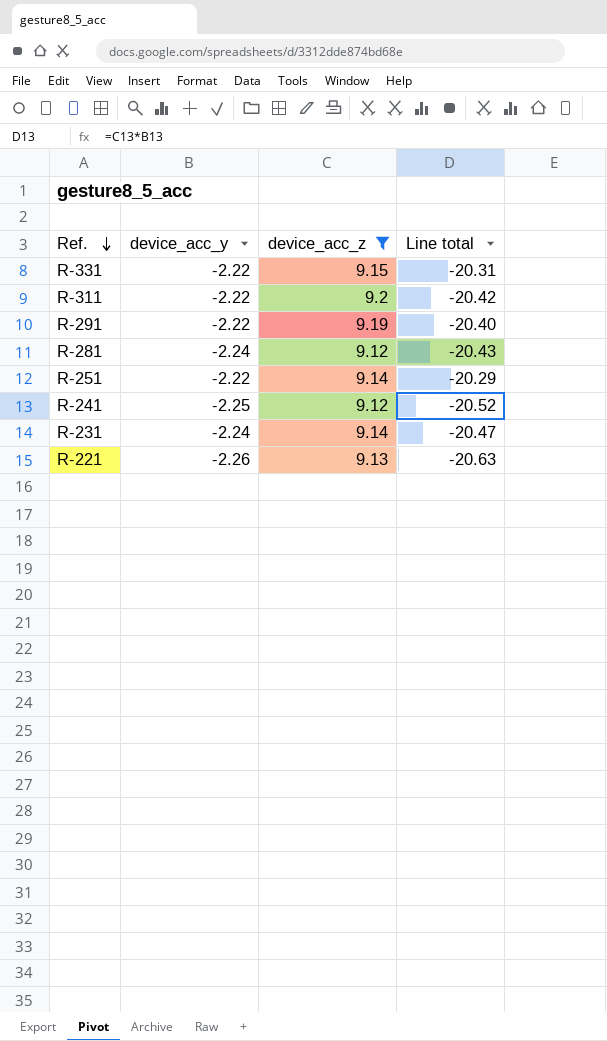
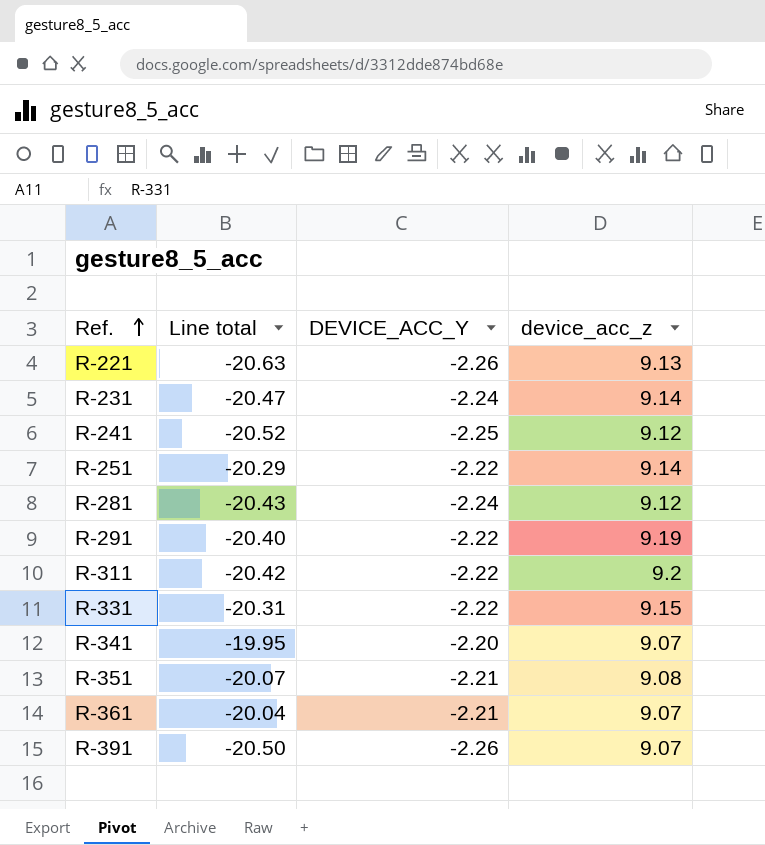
filter: device_acc_z >= 9.12 -> none
row order: Ref. descending -> Ref. ascending
column Line total | position: 4 -> 2
column name: device_acc_y -> DEVICE_ACC_Y

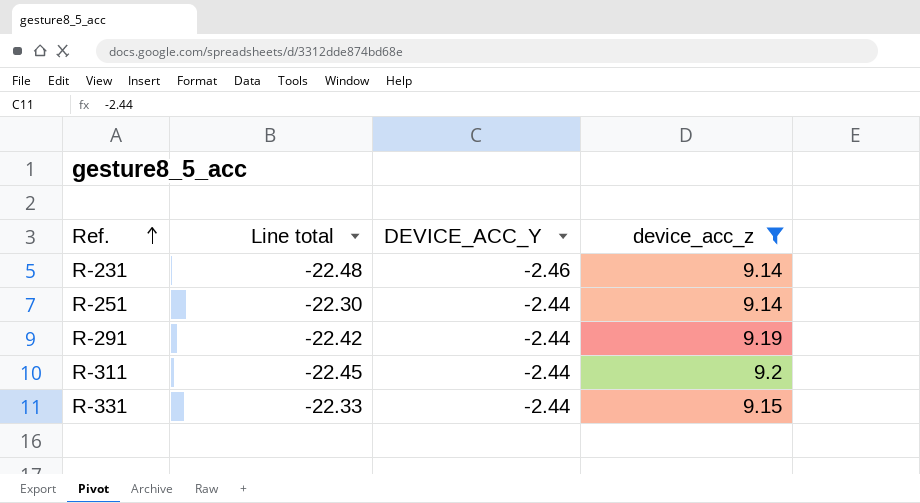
filter: none -> device_acc_z >= 9.14
R-231 | Line total: -20.47 -> -22.48
R-231 | DEVICE_ACC_Y: -2.24 -> -2.46
R-251 | Line total: -20.29 -> -22.30
R-251 | DEVICE_ACC_Y: -2.22 -> -2.44
R-291 | Line total: -20.40 -> -22.42
R-291 | DEVICE_ACC_Y: -2.22 -> -2.44
R-311 | Line total: -20.42 -> -22.45
R-311 | DEVICE_ACC_Y: -2.22 -> -2.44
R-331 | Line total: -20.31 -> -22.33
R-331 | DEVICE_ACC_Y: -2.22 -> -2.44

